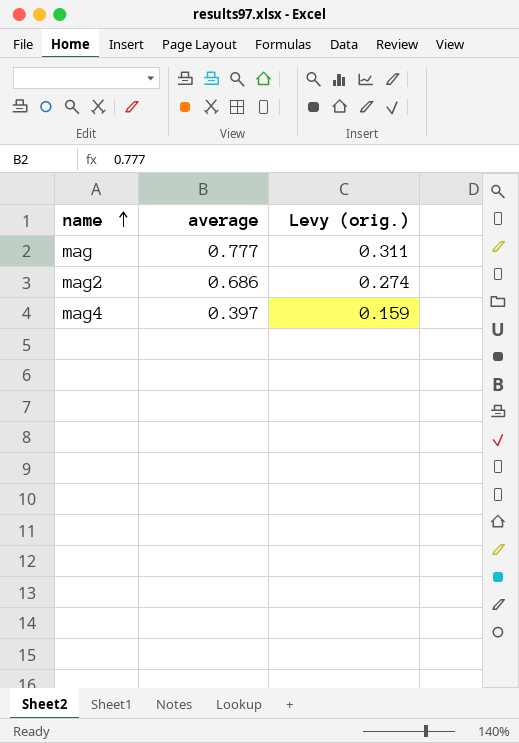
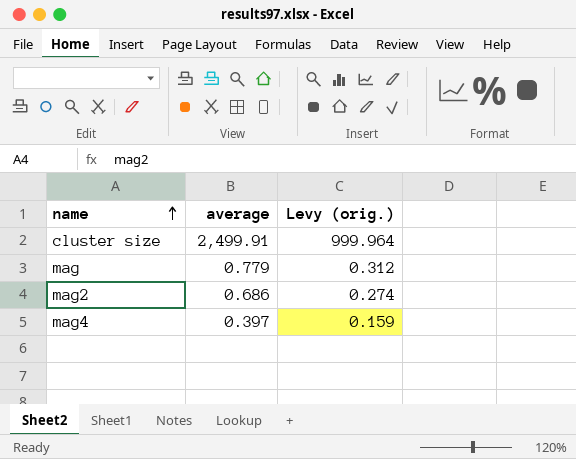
row cluster size: none -> 2,499.91 | 999.964
mag | average: 0.777 -> 0.779
mag | Levy (orig.): 0.311 -> 0.312

